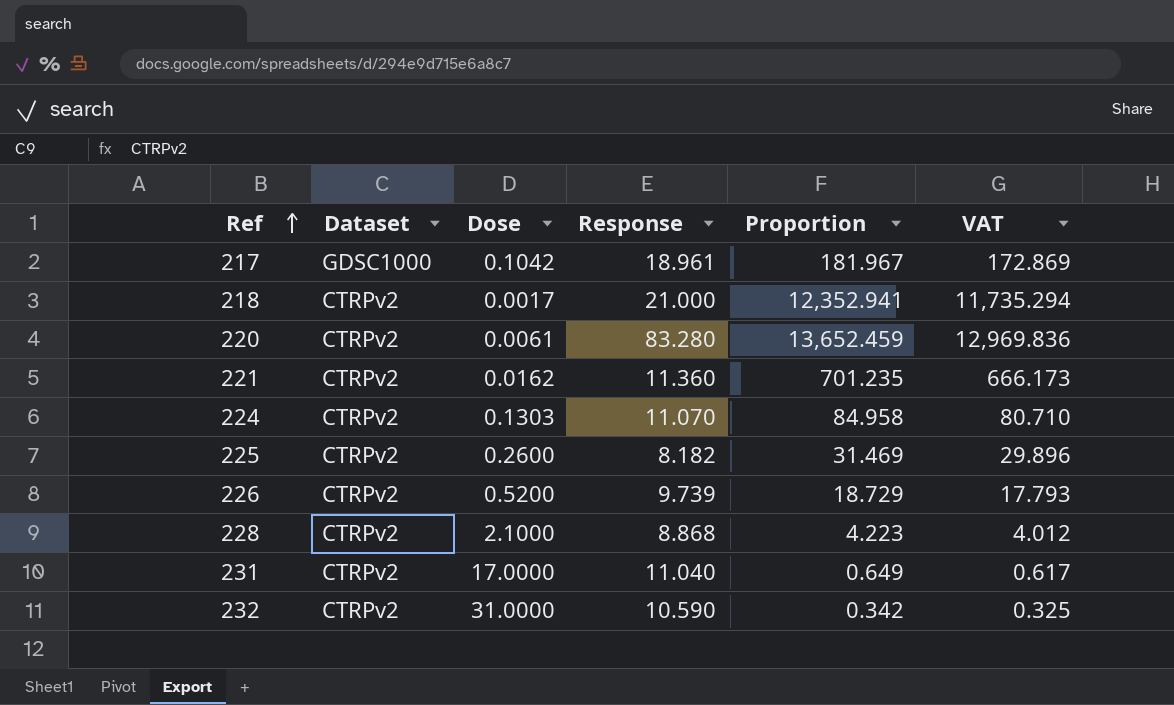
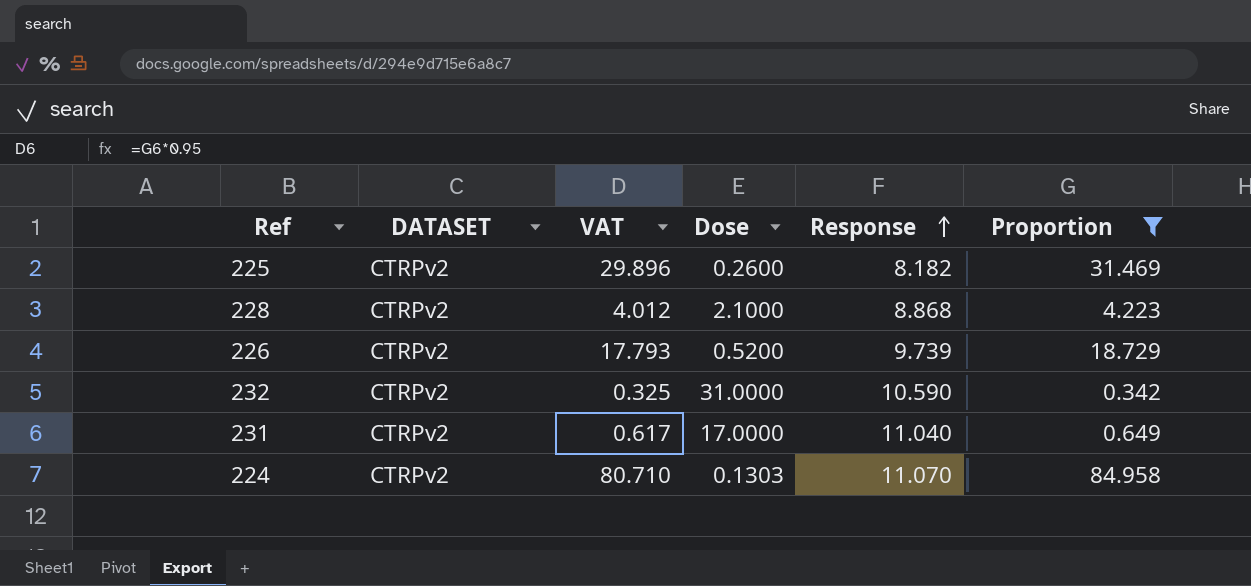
filter: none -> Proportion <= 84.958
row order: Ref ascending -> Response ascending
column name: Dataset -> DATASET
column VAT | position: 6 -> 3

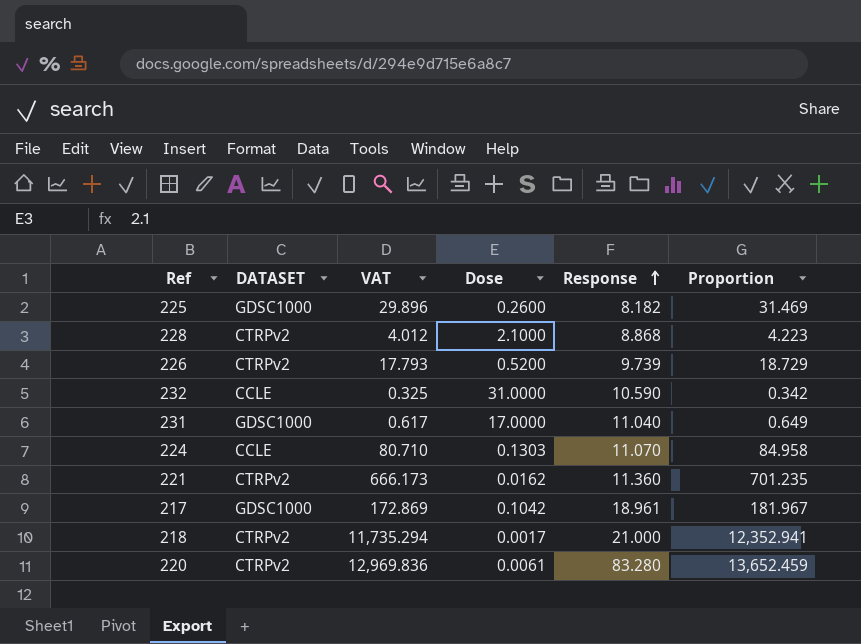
filter: Proportion <= 84.958 -> none
225 | DATASET: CTRPv2 -> GDSC1000
232 | DATASET: CTRPv2 -> CCLE
231 | DATASET: CTRPv2 -> GDSC1000
224 | DATASET: CTRPv2 -> CCLE

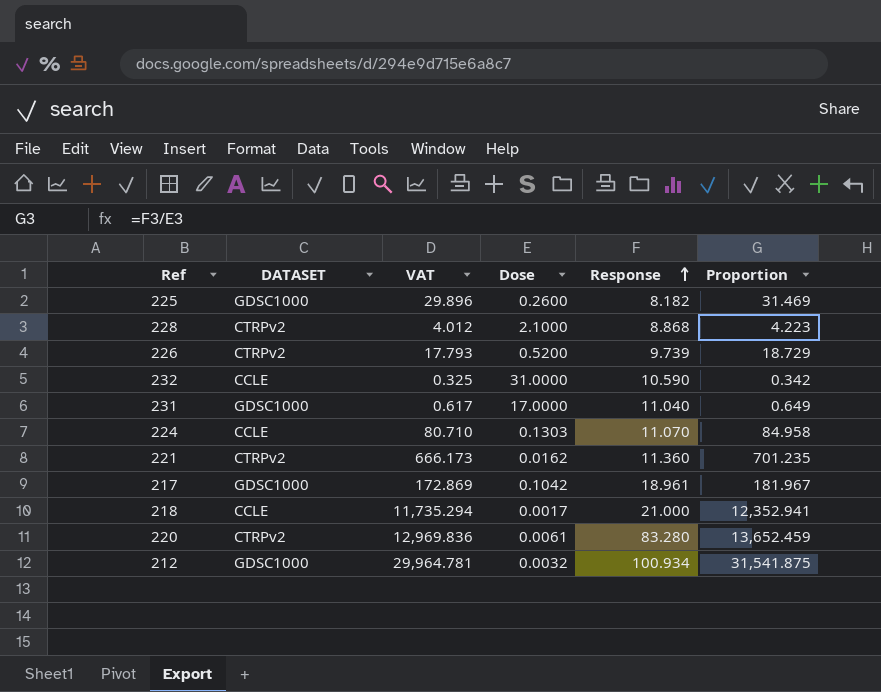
218 | DATASET: CTRPv2 -> CCLE
row 212: none -> GDSC1000 | 29,964.781 | 0.0032 | 100.934 | 31,541.875

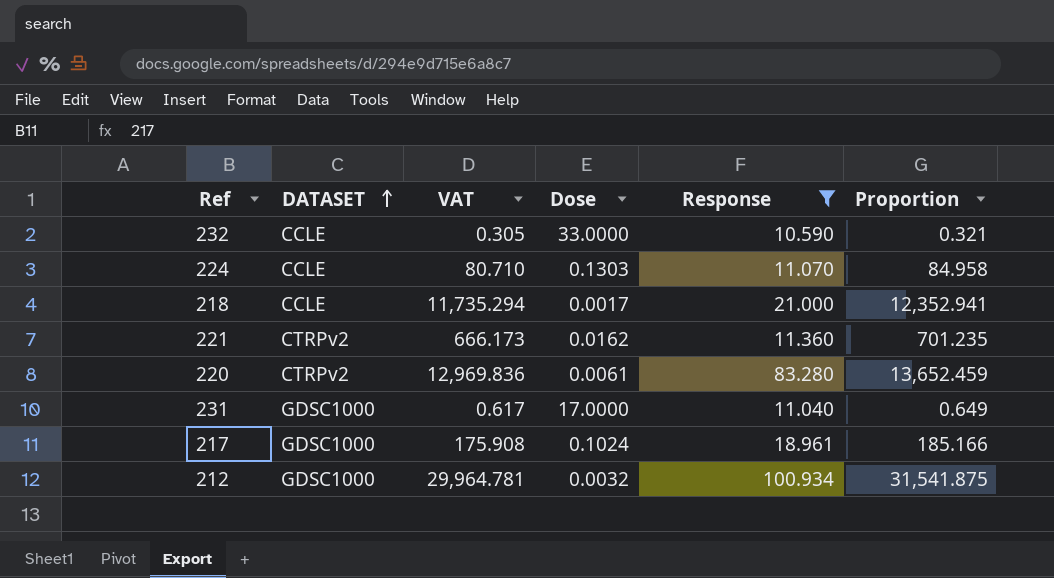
filter: none -> Response >= 10.590
row order: Response ascending -> DATASET ascending
232 | VAT: 0.325 -> 0.305
232 | Dose: 31.0000 -> 33.0000
232 | Proportion: 0.342 -> 0.321
217 | VAT: 172.869 -> 175.908
217 | Dose: 0.1042 -> 0.1024
217 | Proportion: 181.967 -> 185.166

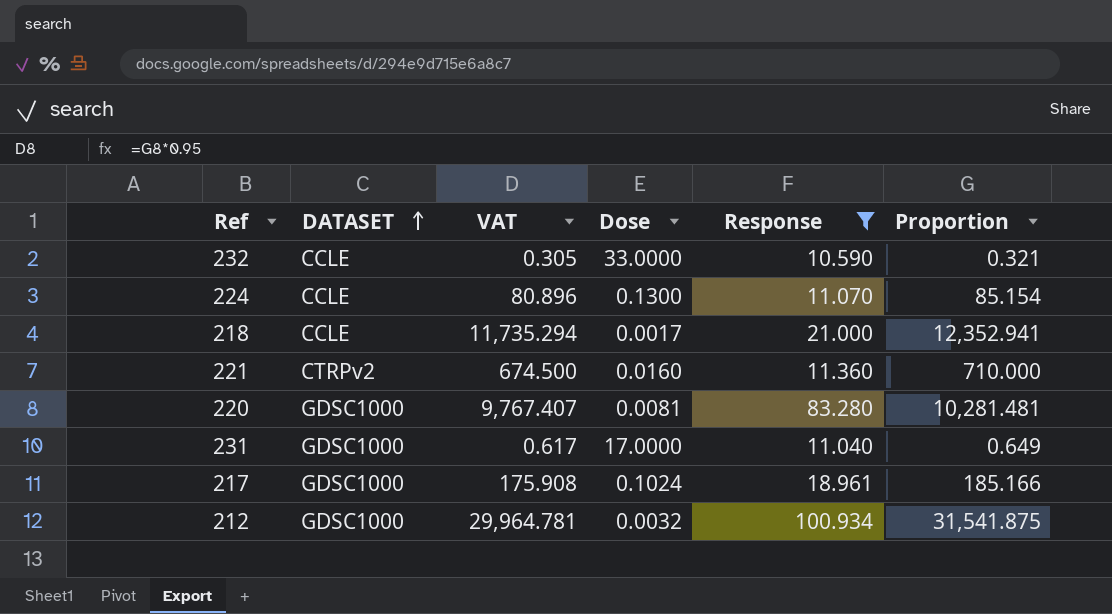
224 | VAT: 80.710 -> 80.896
224 | Dose: 0.1303 -> 0.1300
224 | Proportion: 84.958 -> 85.154
221 | VAT: 666.173 -> 674.500
221 | Dose: 0.0162 -> 0.0160
221 | Proportion: 701.235 -> 710.000
220 | DATASET: CTRPv2 -> GDSC1000
220 | VAT: 12,969.836 -> 9,767.407
220 | Dose: 0.0061 -> 0.0081
220 | Proportion: 13,652.459 -> 10,281.481

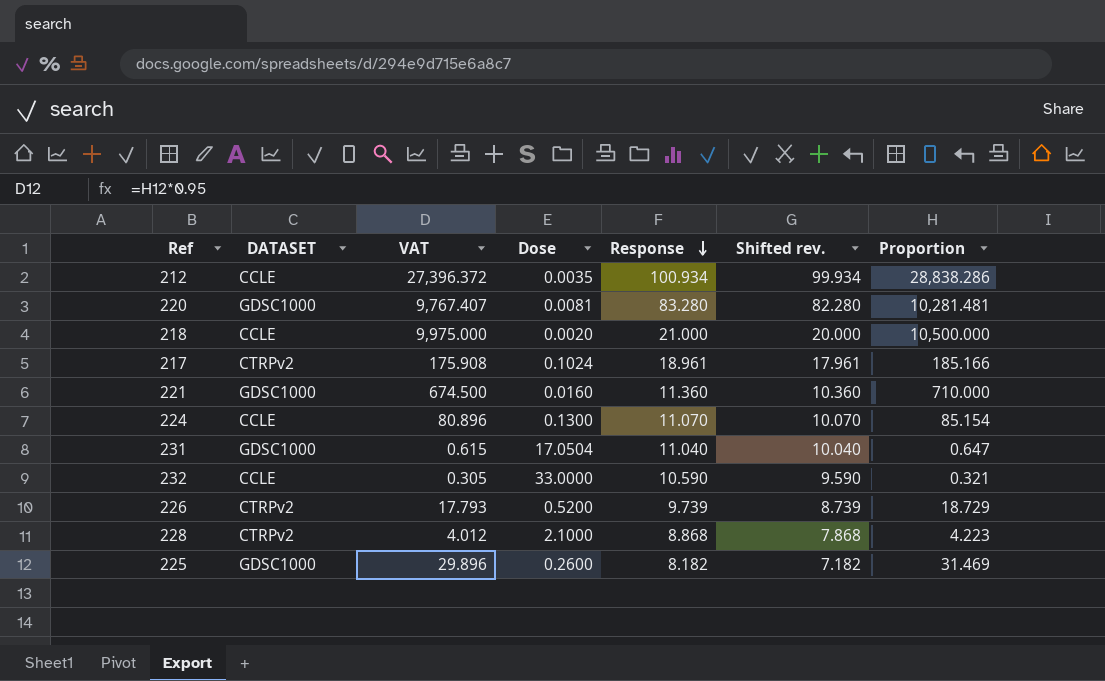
filter: Response >= 10.590 -> none
row order: DATASET ascending -> Response descending
column Shifted rev. | formula: none -> [Response] - 1
212 | DATASET: GDSC1000 -> CCLE
212 | VAT: 29,964.781 -> 27,396.372
212 | Dose: 0.0032 -> 0.0035
212 | Proportion: 31,541.875 -> 28,838.286
218 | VAT: 11,735.294 -> 9,975.000
218 | Dose: 0.0017 -> 0.0020
218 | Proportion: 12,352.941 -> 10,500.000
217 | DATASET: GDSC1000 -> CTRPv2
221 | DATASET: CTRPv2 -> GDSC1000
231 | VAT: 0.617 -> 0.615
231 | Dose: 17.0000 -> 17.0504
231 | Proportion: 0.649 -> 0.647

